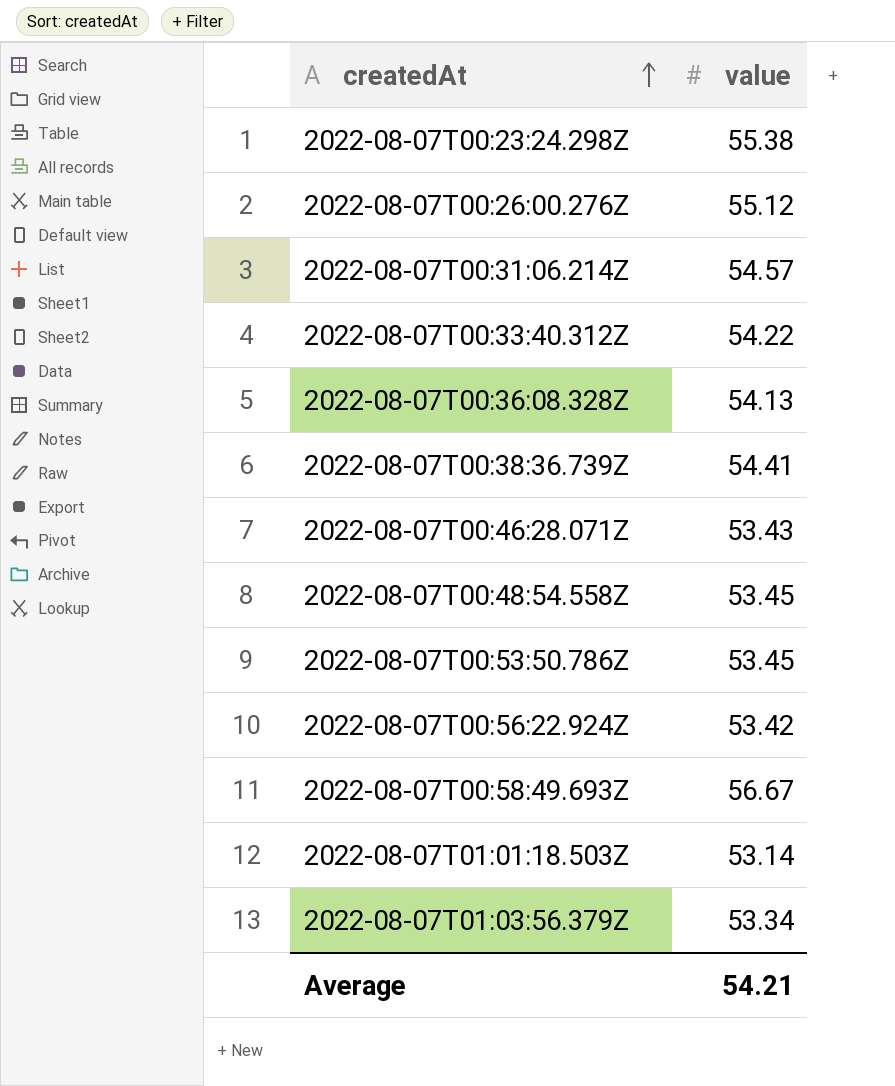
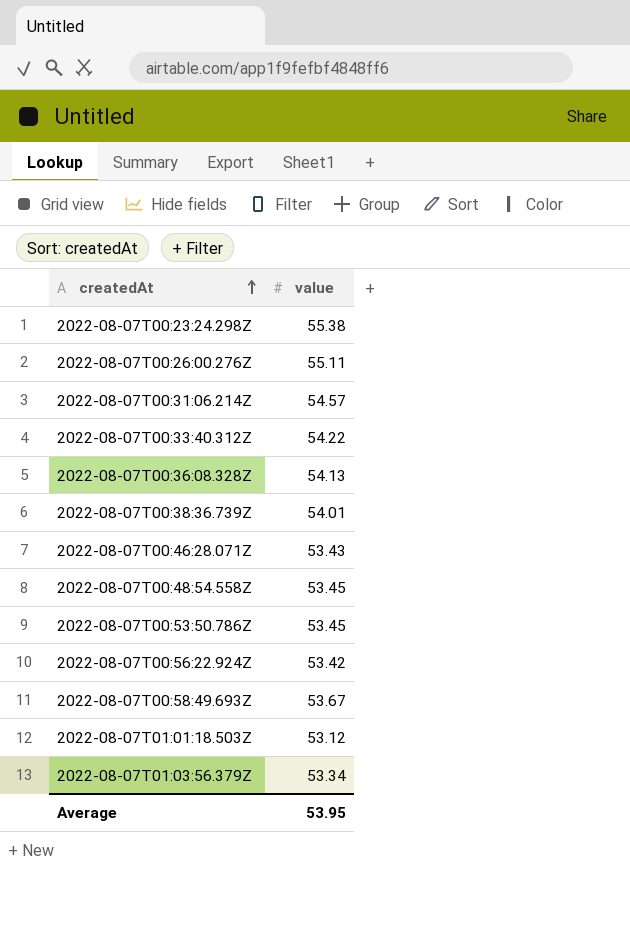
2022-08-07T00:26:00.276Z | value: 55.12 -> 55.11
2022-08-07T00:38:36.739Z | value: 54.41 -> 54.01
2022-08-07T00:58:49.693Z | value: 56.67 -> 53.67
2022-08-07T01:01:18.503Z | value: 53.14 -> 53.12
Average | value: 54.21 -> 53.95

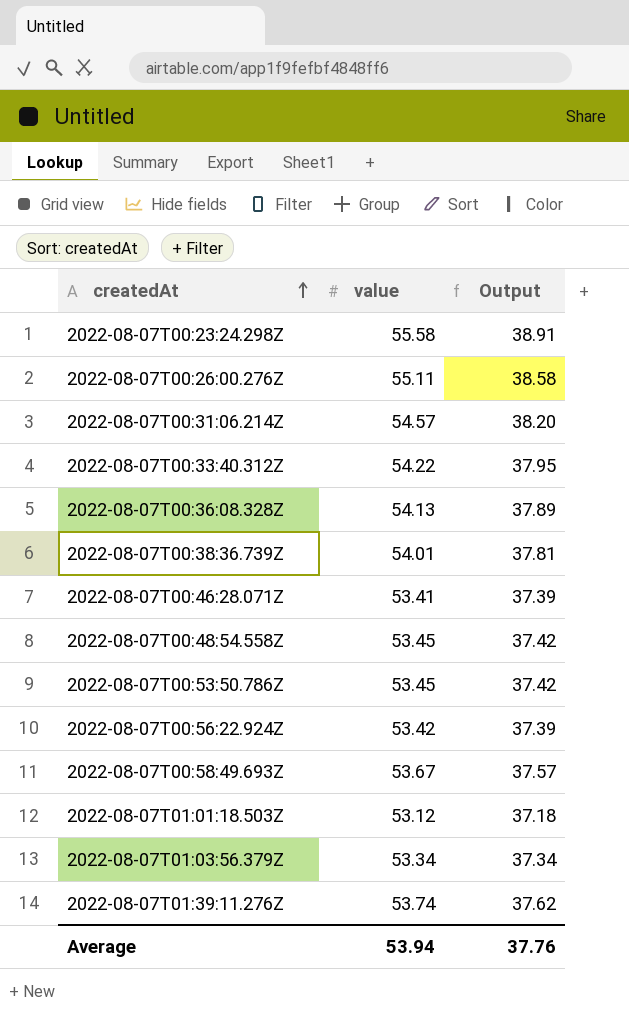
column Output | formula: none -> [value] * 0.7
2022-08-07T00:23:24.298Z | value: 55.38 -> 55.58
2022-08-07T00:46:28.071Z | value: 53.43 -> 53.41
row 2022-08-07T01:39:11.276Z: none -> 53.74 | 37.62
Average | value: 53.95 -> 53.94

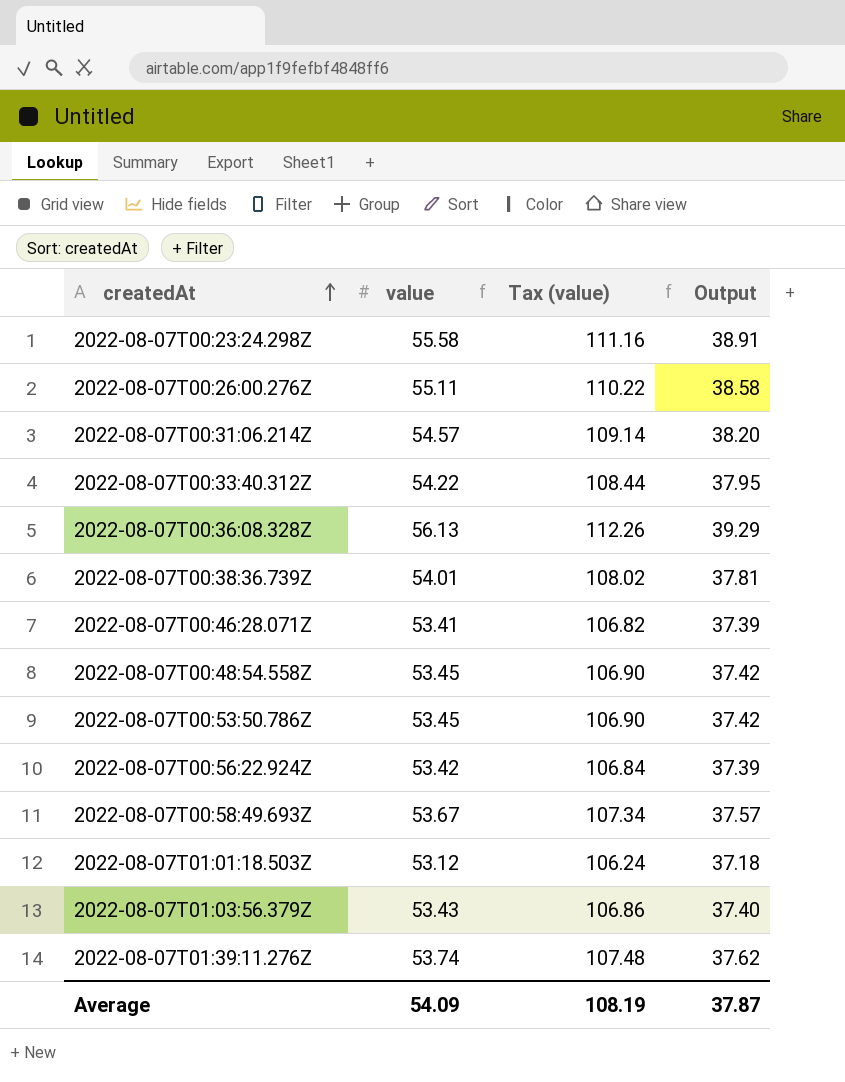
column Tax (value) | formula: none -> [value] * 2
2022-08-07T00:36:08.328Z | value: 54.13 -> 56.13
2022-08-07T00:36:08.328Z | Output: 37.89 -> 39.29
2022-08-07T01:03:56.379Z | value: 53.34 -> 53.43
2022-08-07T01:03:56.379Z | Output: 37.34 -> 37.40
Average | value: 53.94 -> 54.09
Average | Output: 37.76 -> 37.87

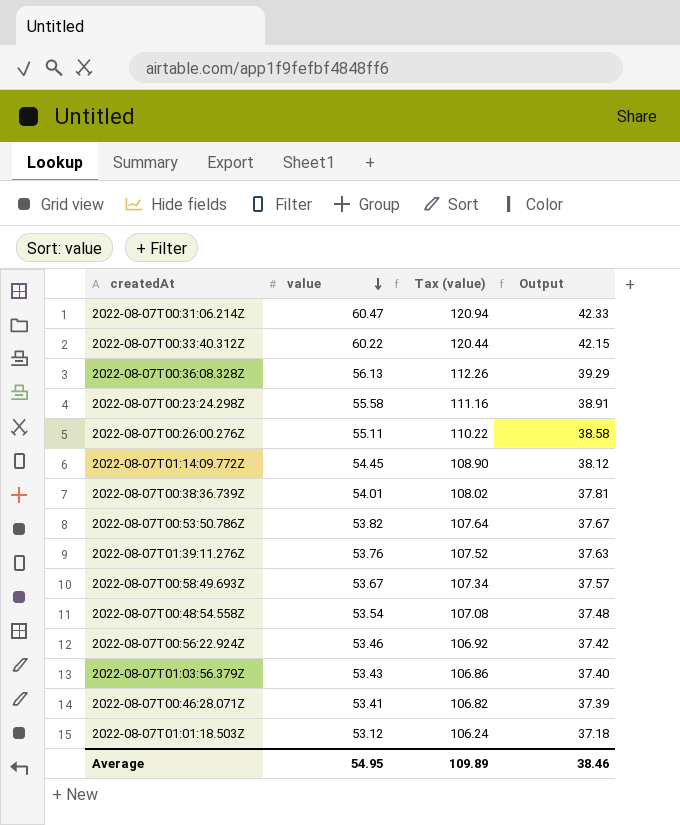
row order: createdAt ascending -> value descending
2022-08-07T00:31:06.214Z | value: 54.57 -> 60.47
2022-08-07T00:31:06.214Z | Tax (value): 109.14 -> 120.94
2022-08-07T00:31:06.214Z | Output: 38.20 -> 42.33
2022-08-07T00:33:40.312Z | value: 54.22 -> 60.22
2022-08-07T00:33:40.312Z | Tax (value): 108.44 -> 120.44
2022-08-07T00:33:40.312Z | Output: 37.95 -> 42.15
row 2022-08-07T01:14:09.772Z: none -> 54.45 | 108.90 | 38.12
2022-08-07T00:53:50.786Z | value: 53.45 -> 53.82
2022-08-07T00:53:50.786Z | Tax (value): 106.90 -> 107.64
2022-08-07T00:53:50.786Z | Output: 37.42 -> 37.67
2022-08-07T01:39:11.276Z | value: 53.74 -> 53.76
2022-08-07T01:39:11.276Z | Tax (value): 107.48 -> 107.52
2022-08-07T01:39:11.276Z | Output: 37.62 -> 37.63
2022-08-07T00:48:54.558Z | value: 53.45 -> 53.54
2022-08-07T00:48:54.558Z | Tax (value): 106.90 -> 107.08
2022-08-07T00:48:54.558Z | Output: 37.42 -> 37.48
2022-08-07T00:56:22.924Z | value: 53.42 -> 53.46
2022-08-07T00:56:22.924Z | Tax (value): 106.84 -> 106.92
2022-08-07T00:56:22.924Z | Output: 37.39 -> 37.42
Average | value: 54.09 -> 54.95
Average | Tax (value): 108.19 -> 109.89
Average | Output: 37.87 -> 38.46

